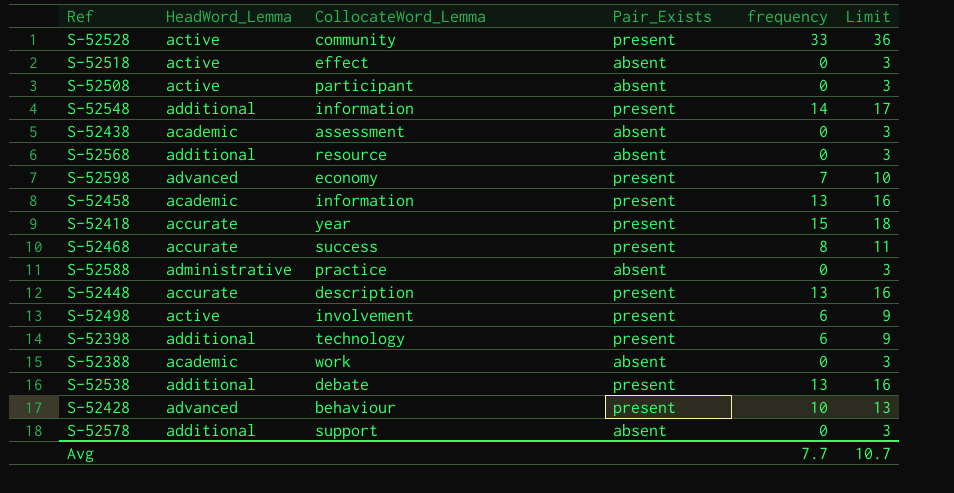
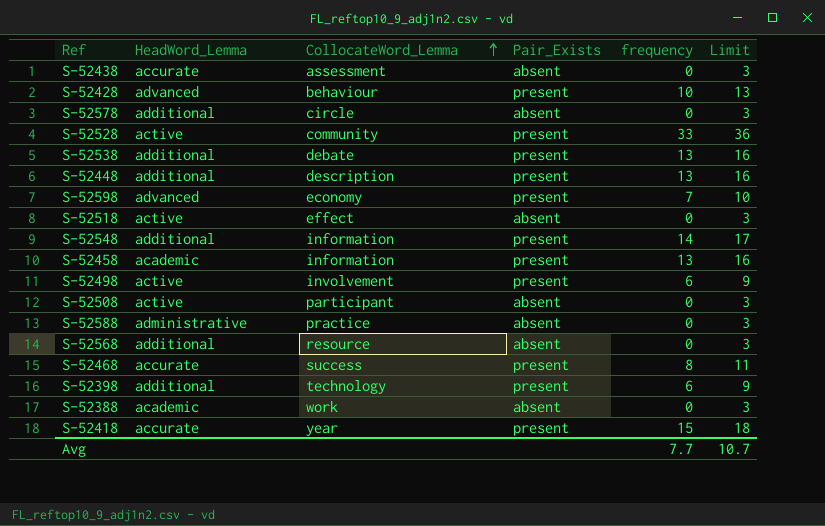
row order: none -> CollocateWord_Lemma ascending
S-52438 | HeadWord_Lemma: academic -> accurate
S-52578 | CollocateWord_Lemma: support -> circle
S-52448 | HeadWord_Lemma: accurate -> additional

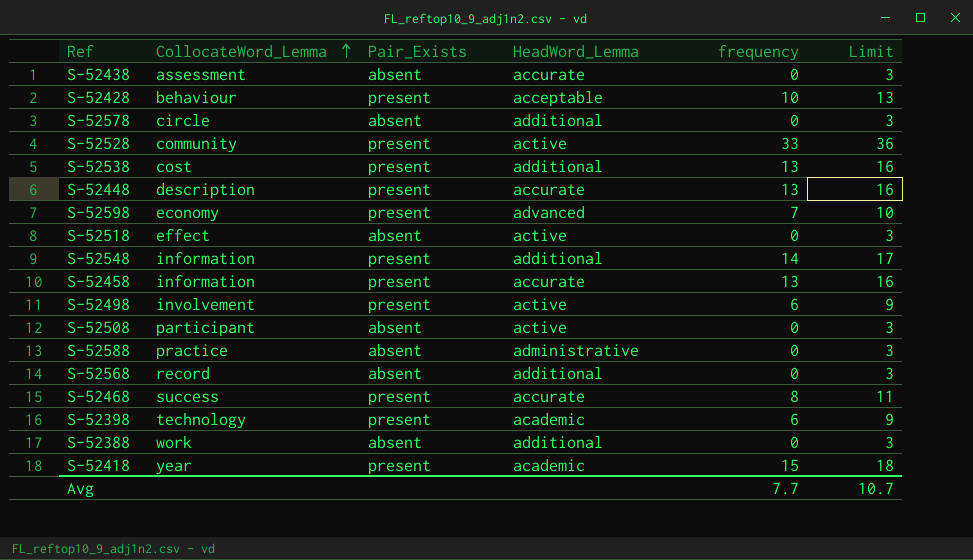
column HeadWord_Lemma | position: 2 -> 4
S-52428 | HeadWord_Lemma: advanced -> acceptable
S-52538 | CollocateWord_Lemma: debate -> cost
S-52448 | HeadWord_Lemma: additional -> accurate
S-52458 | HeadWord_Lemma: academic -> accurate
S-52568 | CollocateWord_Lemma: resource -> record
S-52398 | HeadWord_Lemma: additional -> academic
S-52388 | HeadWord_Lemma: academic -> additional
S-52418 | HeadWord_Lemma: accurate -> academic

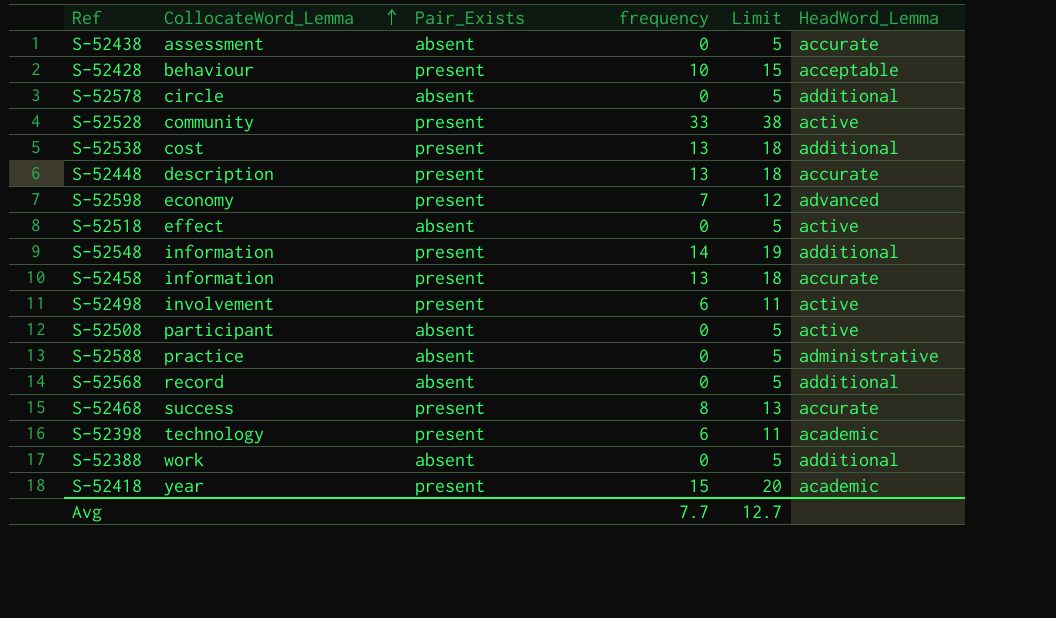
column Limit | formula: [frequency] + 3 -> [frequency] + 5
column HeadWord_Lemma | position: 4 -> 6
Avg | Limit: 10.7 -> 12.7

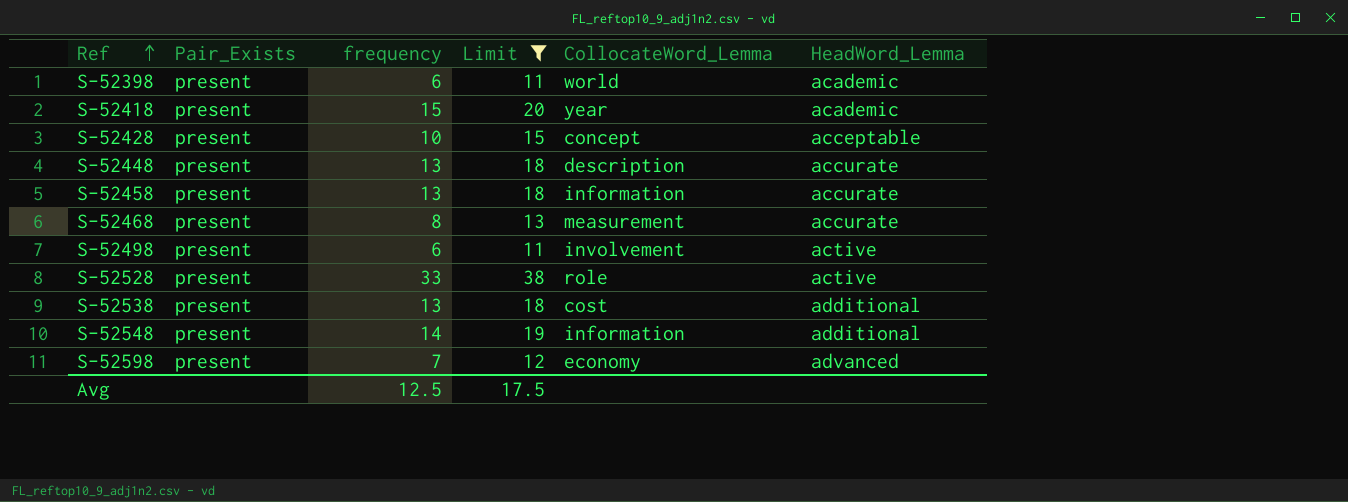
filter: none -> Limit != 5
row order: CollocateWord_Lemma ascending -> Ref ascending
column CollocateWord_Lemma | position: 2 -> 5
S-52398 | CollocateWord_Lemma: technology -> world
S-52428 | CollocateWord_Lemma: behaviour -> concept
S-52468 | CollocateWord_Lemma: success -> measurement
S-52528 | CollocateWord_Lemma: community -> role
Avg | frequency: 7.7 -> 12.5
Avg | Limit: 12.7 -> 17.5

